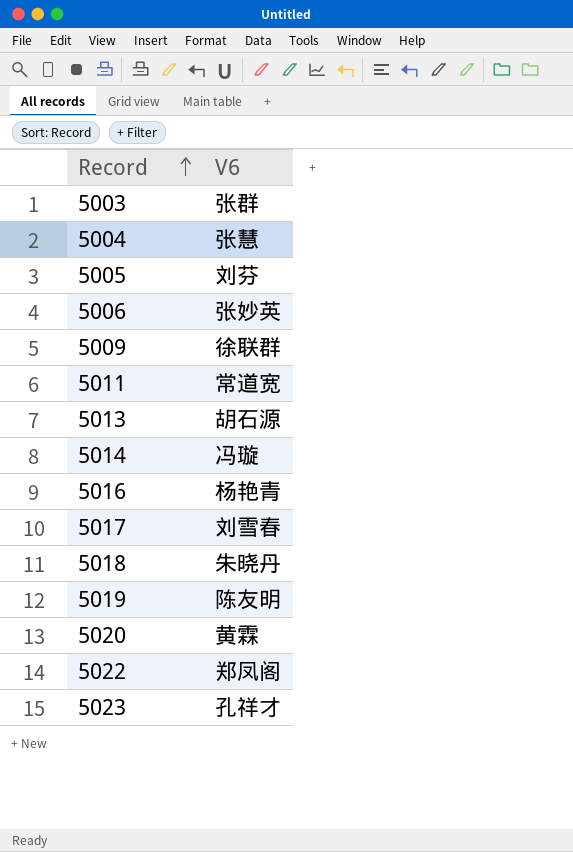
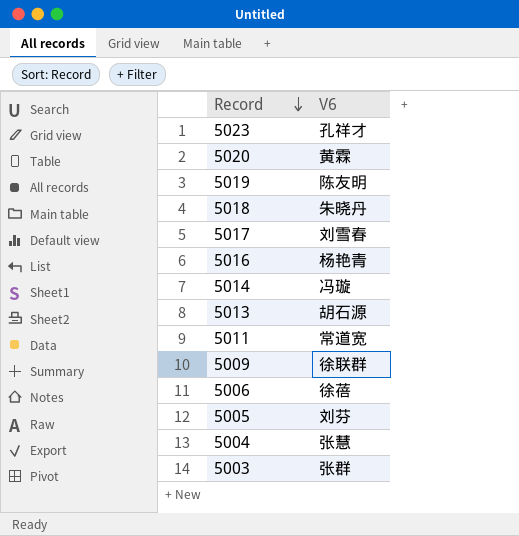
row order: Record ascending -> Record descending
row 5022: 郑凤阁 -> none
5006 | V6: 张妙英 -> 徐蓓

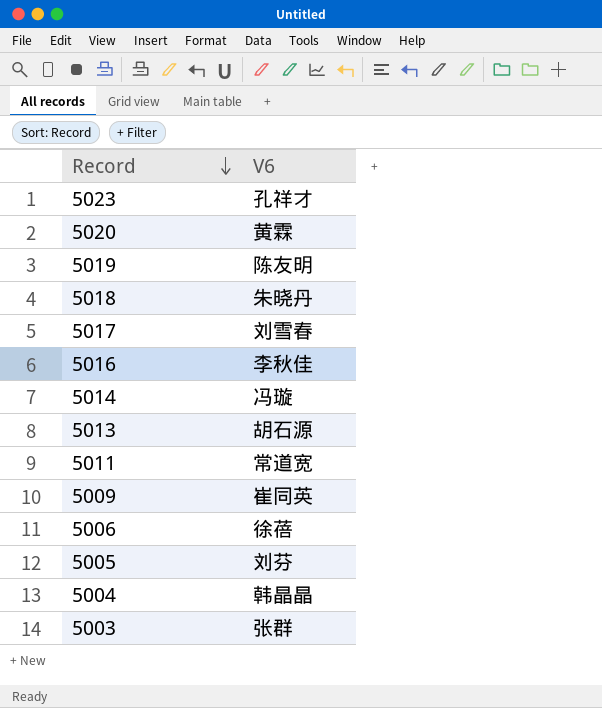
5016 | V6: 杨艳青 -> 李秋佳
5009 | V6: 徐联群 -> 崔同英
5004 | V6: 张慧 -> 韩晶晶

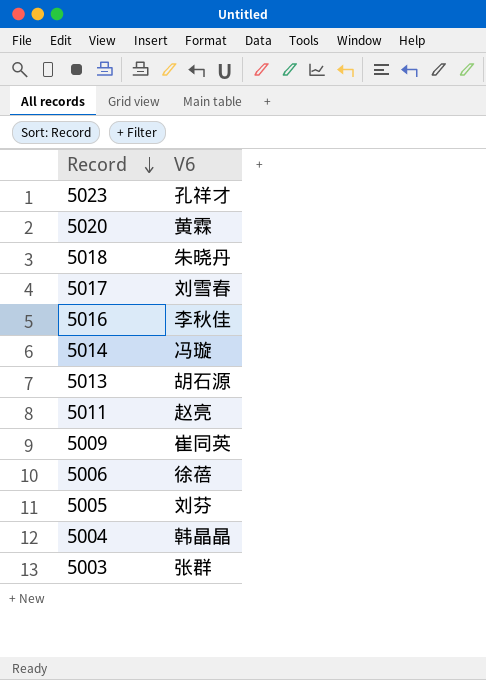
row 5019: 陈友明 -> none
5011 | V6: 常道宽 -> 赵亮

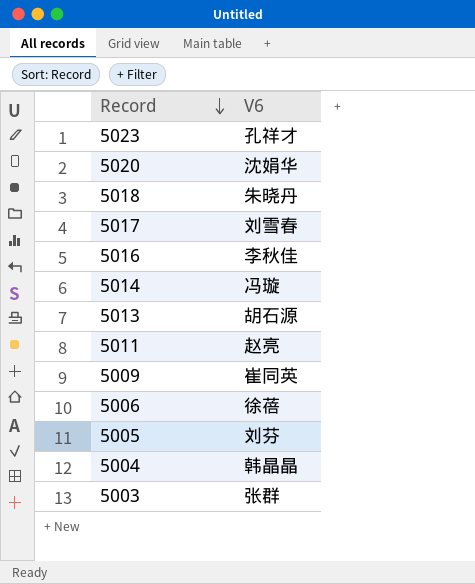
5020 | V6: 黄霖 -> 沈娟华

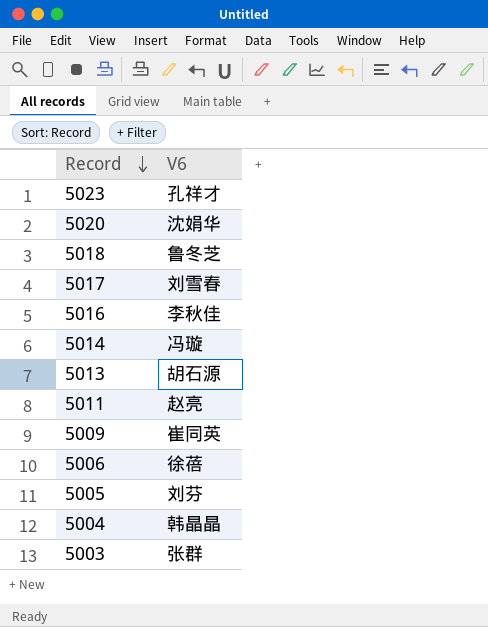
5018 | V6: 朱晓丹 -> 鲁冬芝

